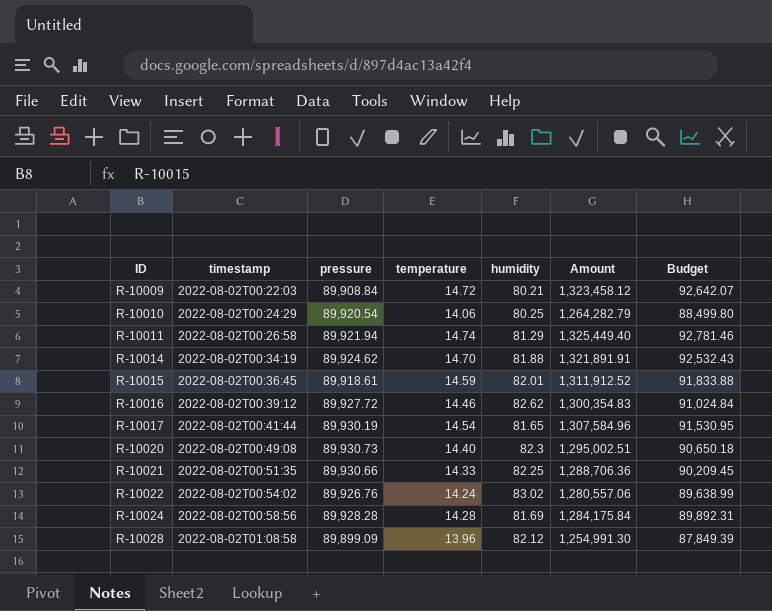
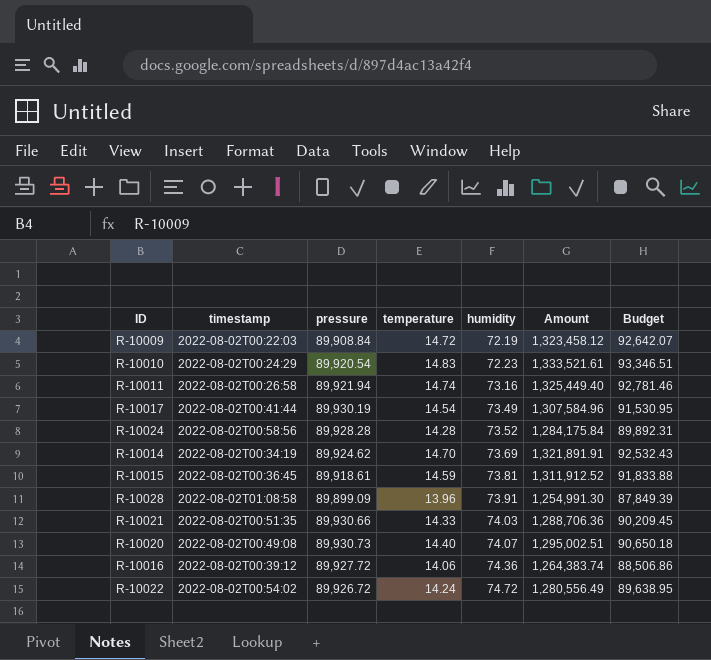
row order: ID ascending -> humidity ascending
R-10009 | humidity: 80.21 -> 72.19
R-10010 | temperature: 14.06 -> 14.83
R-10010 | humidity: 80.25 -> 72.23
R-10010 | Amount: 1,264,282.79 -> 1,333,521.61
R-10010 | Budget: 88,499.80 -> 93,346.51
R-10011 | humidity: 81.29 -> 73.16
R-10017 | humidity: 81.65 -> 73.49
R-10024 | humidity: 81.69 -> 73.52
R-10014 | humidity: 81.88 -> 73.69
R-10015 | humidity: 82.01 -> 73.81
R-10028 | humidity: 82.12 -> 73.91
R-10021 | humidity: 82.25 -> 74.03
R-10020 | humidity: 82.3 -> 74.07
R-10016 | temperature: 14.46 -> 14.06
R-10016 | humidity: 82.62 -> 74.36
R-10016 | Amount: 1,300,354.83 -> 1,264,383.74
R-10016 | Budget: 91,024.84 -> 88,506.86
R-10022 | pressure: 89,926.76 -> 89,926.72
R-10022 | humidity: 83.02 -> 74.72
R-10022 | Amount: 1,280,557.06 -> 1,280,556.49
R-10022 | Budget: 89,638.99 -> 89,638.95

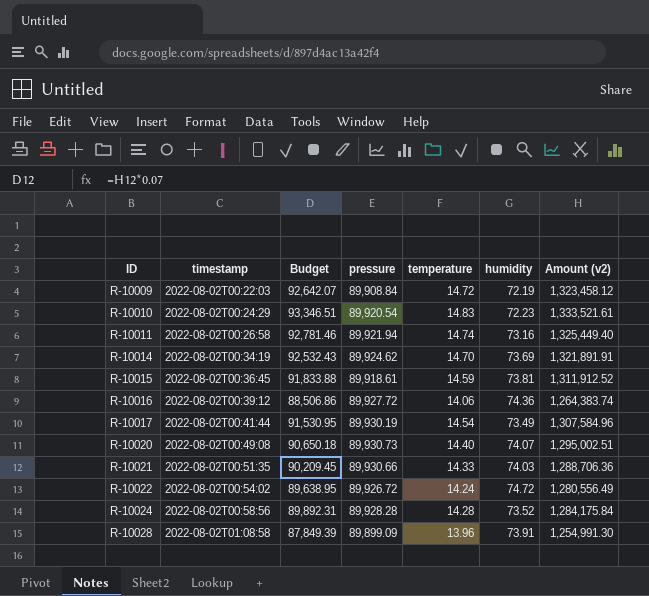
row order: humidity ascending -> ID ascending
column Budget | position: 7 -> 3
column name: Amount -> Amount (v2)

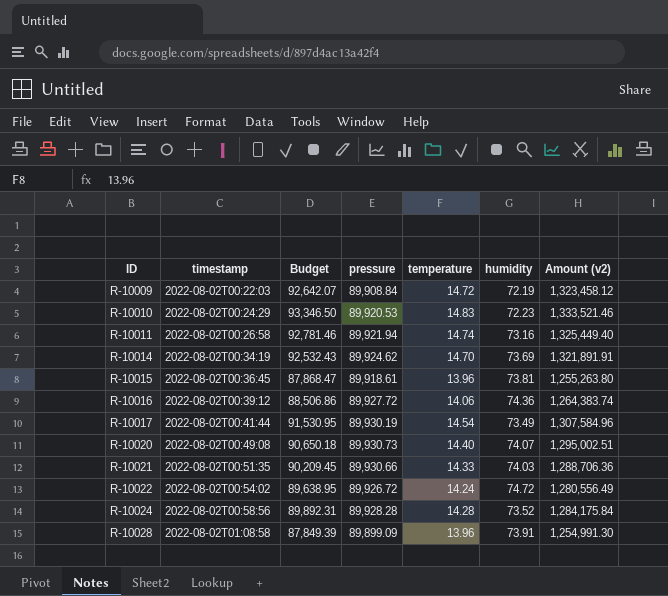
R-10010 | Budget: 93,346.51 -> 93,346.50
R-10010 | pressure: 89,920.54 -> 89,920.53
R-10010 | Amount (v2): 1,333,521.61 -> 1,333,521.46
R-10015 | Budget: 91,833.88 -> 87,868.47
R-10015 | temperature: 14.59 -> 13.96
R-10015 | Amount (v2): 1,311,912.52 -> 1,255,263.80

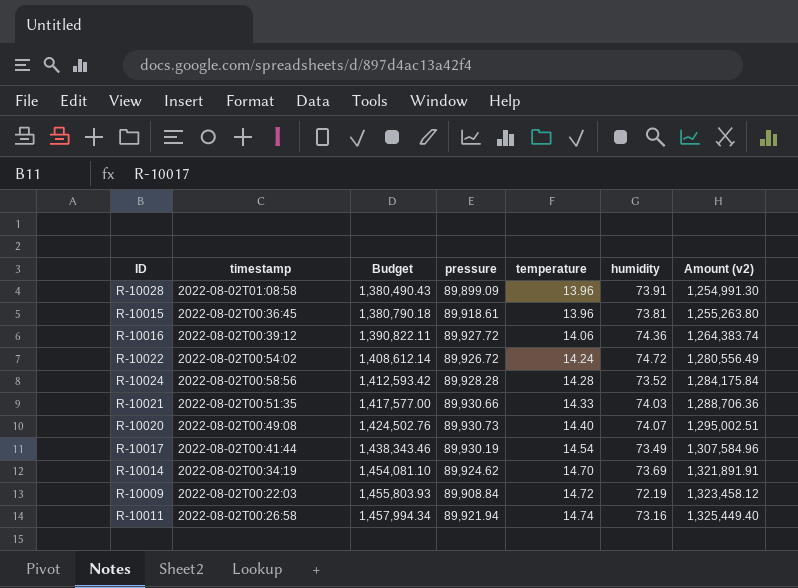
row order: ID ascending -> Budget ascending
column Budget | formula: [Amount (v2)] * 0.07 -> [Amount (v2)] * 1.1
row R-10010: 2022-08-02T00:24:29 | 93,346.50 | 89,920.53 | 14.83 | 72.23 | 1,333,521.46 -> none

